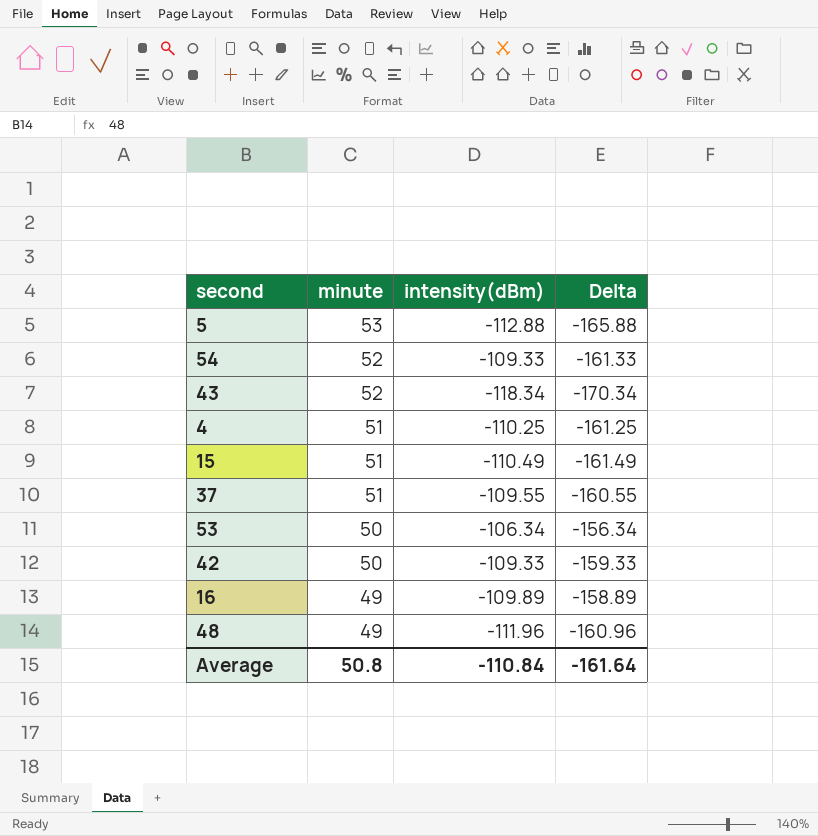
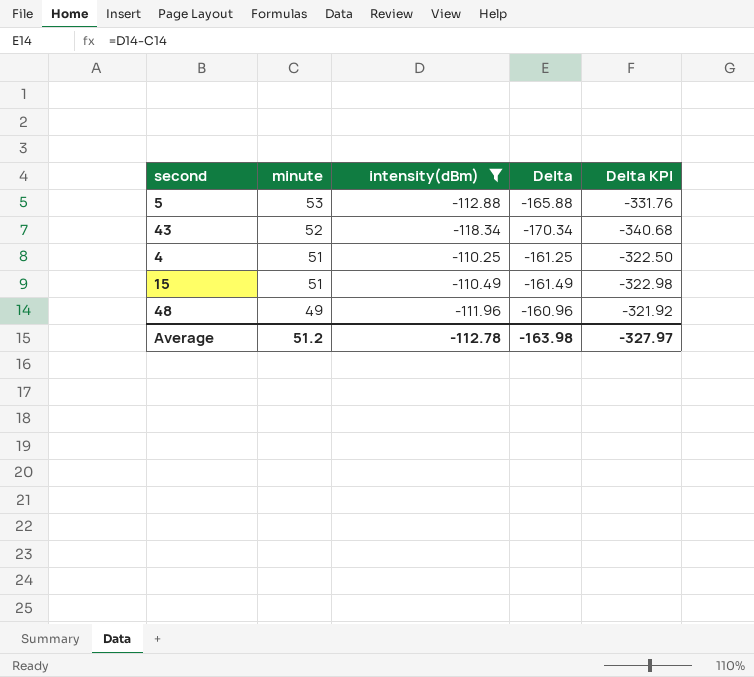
filter: none -> intensity(dBm) <= -110.25
column Delta KPI | formula: none -> [Delta] * 2
Average | minute: 50.8 -> 51.2
Average | intensity(dBm): -110.84 -> -112.78
Average | Delta: -161.64 -> -163.98

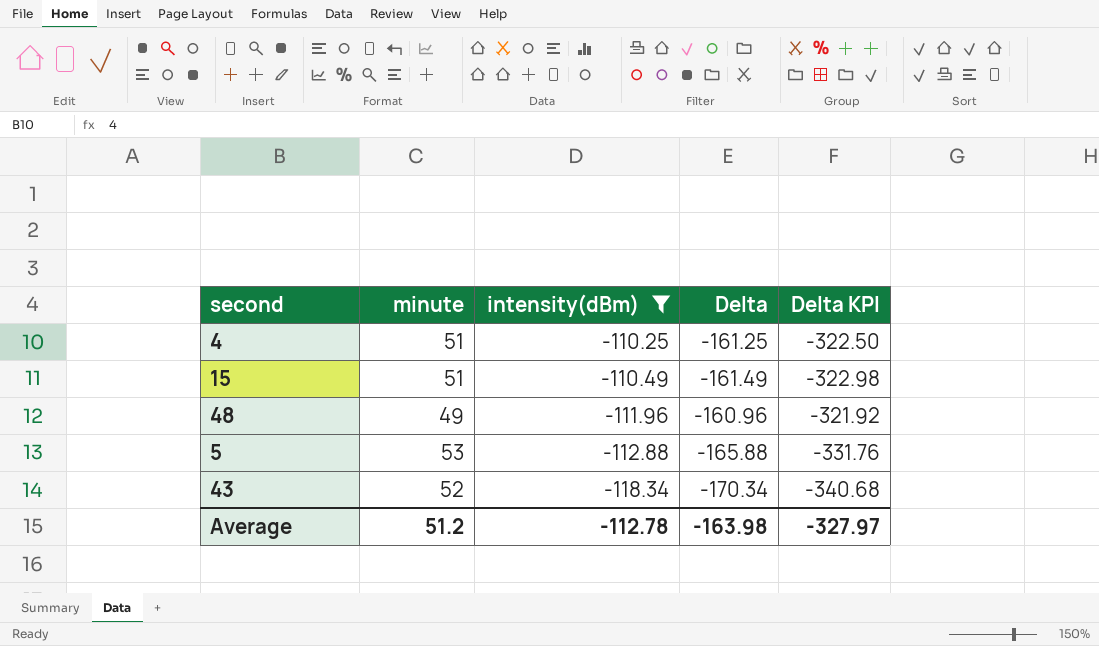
row order: minute descending -> intensity(dBm) descending

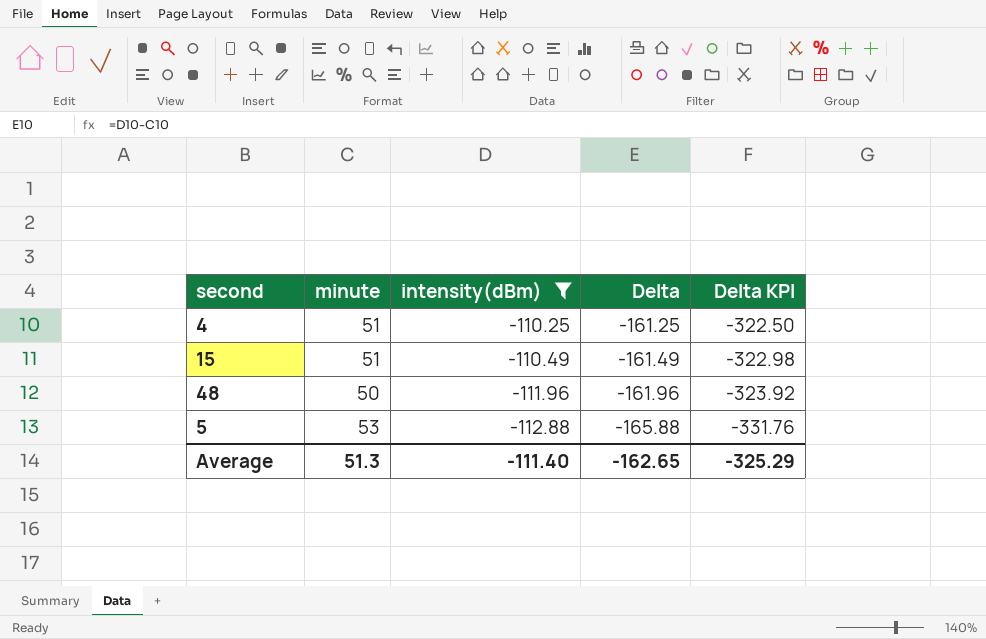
row 43: 52 | -118.34 | -170.34 | -340.68 -> none
48 | minute: 49 -> 50
48 | Delta: -160.96 -> -161.96
48 | Delta KPI: -321.92 -> -323.92
Average | minute: 51.2 -> 51.3
Average | intensity(dBm): -112.78 -> -111.40
Average | Delta: -163.98 -> -162.65
Average | Delta KPI: -327.97 -> -325.29

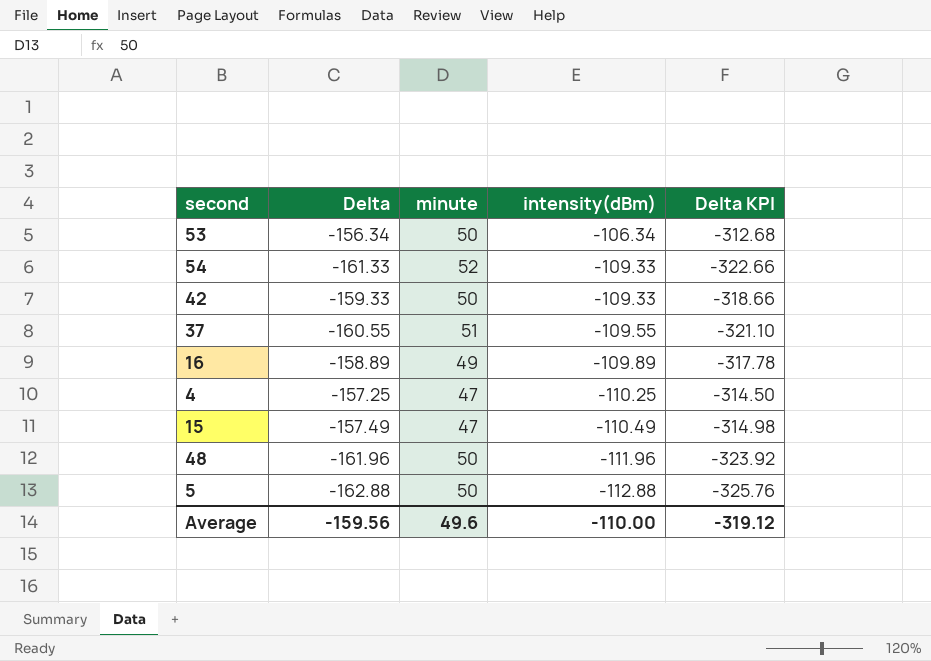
filter: intensity(dBm) <= -110.25 -> none
column Delta | position: 4 -> 2
4 | Delta: -161.25 -> -157.25
4 | minute: 51 -> 47
4 | Delta KPI: -322.50 -> -314.50
15 | Delta: -161.49 -> -157.49
15 | minute: 51 -> 47
15 | Delta KPI: -322.98 -> -314.98
5 | Delta: -165.88 -> -162.88
5 | minute: 53 -> 50
5 | Delta KPI: -331.76 -> -325.76
Average | Delta: -162.65 -> -159.56
Average | minute: 51.3 -> 49.6
Average | intensity(dBm): -111.40 -> -110.00
Average | Delta KPI: -325.29 -> -319.12

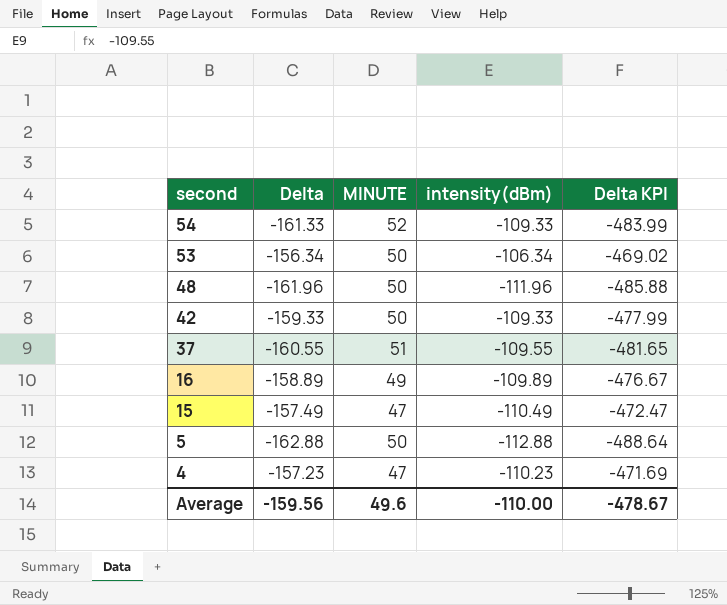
row order: intensity(dBm) descending -> second descending
column name: minute -> MINUTE
column Delta KPI | formula: [Delta] * 2 -> [Delta] * 3
4 | Delta: -157.25 -> -157.23
4 | intensity(dBm): -110.25 -> -110.23
Average | Delta KPI: -319.12 -> -478.67

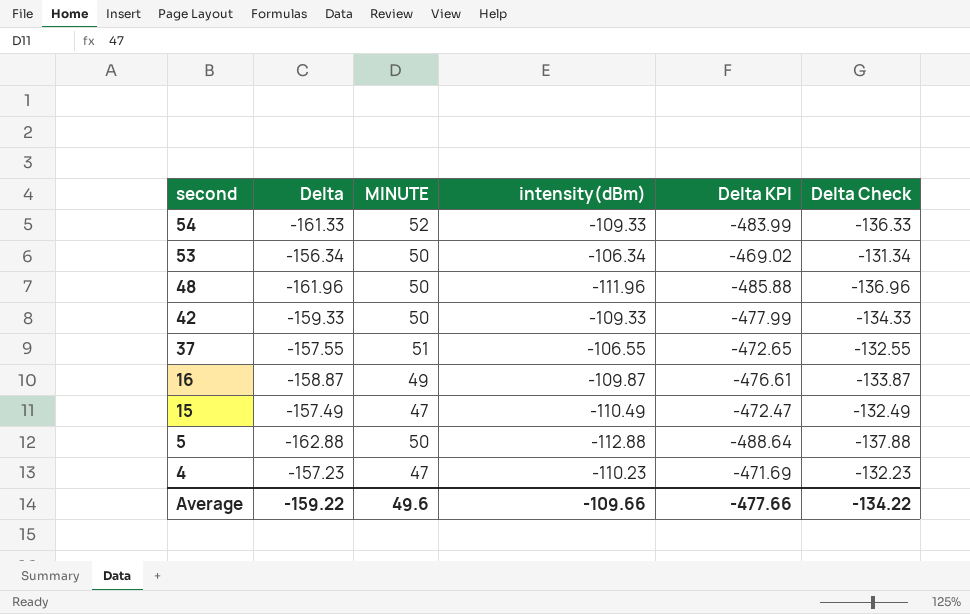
column Delta Check | formula: none -> [Delta] + 25
37 | Delta: -160.55 -> -157.55
37 | intensity(dBm): -109.55 -> -106.55
37 | Delta KPI: -481.65 -> -472.65
16 | Delta: -158.89 -> -158.87
16 | intensity(dBm): -109.89 -> -109.87
16 | Delta KPI: -476.67 -> -476.61
Average | Delta: -159.56 -> -159.22
Average | intensity(dBm): -110.00 -> -109.66
Average | Delta KPI: -478.67 -> -477.66

